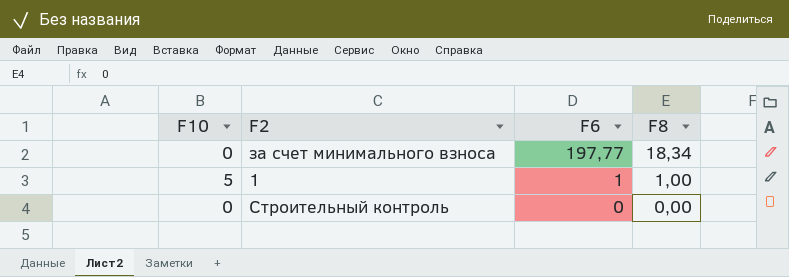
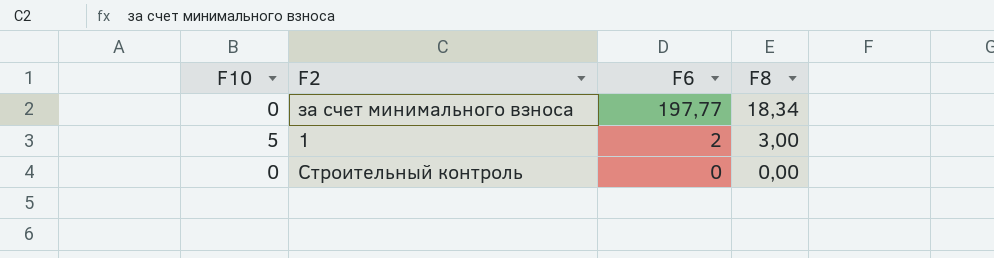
1 | F6: 1 -> 2
1 | F8: 1,00 -> 3,00

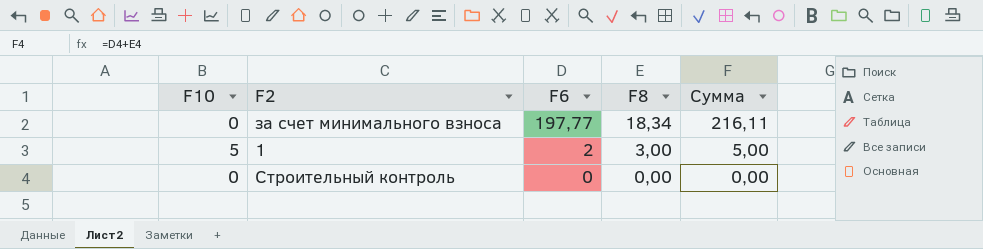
column Сумма | formula: none -> [F6] + [F8]

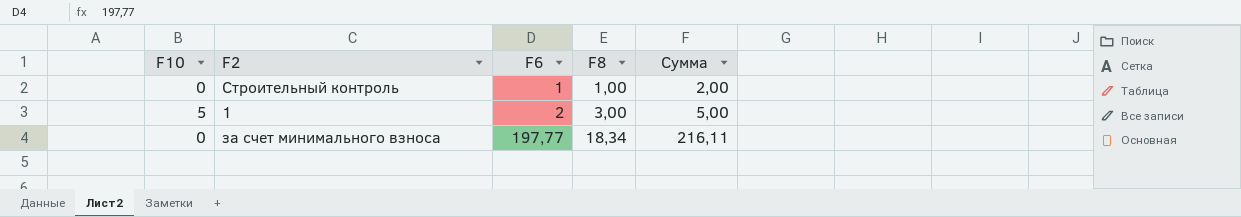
row order: F6 descending -> F6 ascending
Строительный контроль | F6: 0 -> 1
Строительный контроль | F8: 0,00 -> 1,00
Строительный контроль | Сумма: 0,00 -> 2,00

